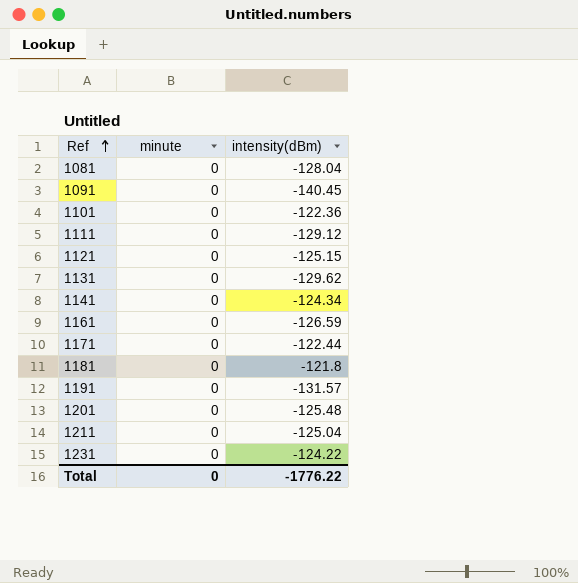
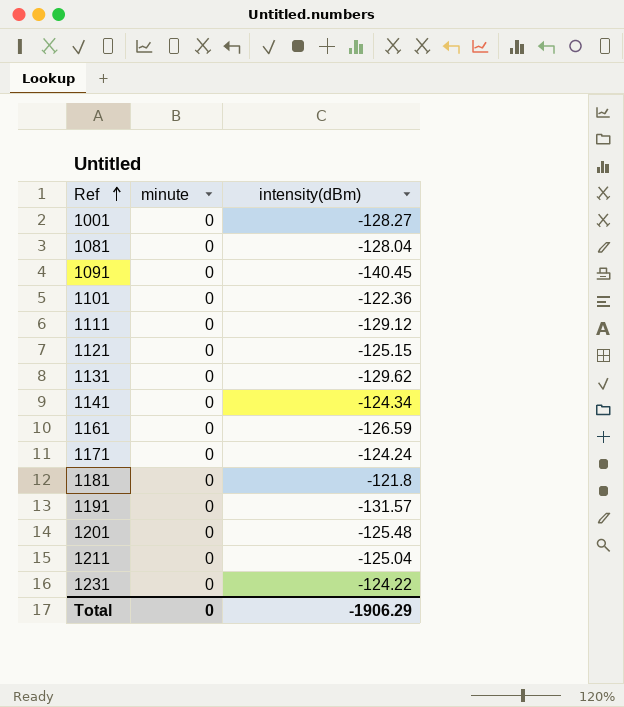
row 1001: none -> 0 | -128.27
1171 | intensity(dBm): -122.44 -> -124.24
Total | intensity(dBm): -1776.22 -> -1906.29

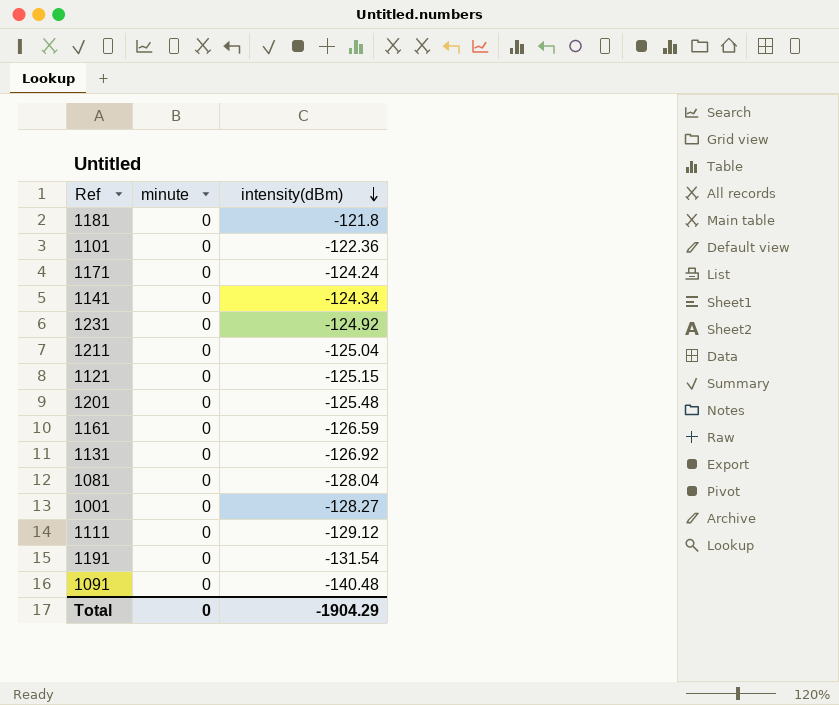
row order: Ref ascending -> intensity(dBm) descending
1231 | intensity(dBm): -124.22 -> -124.92
1131 | intensity(dBm): -129.62 -> -126.92
1191 | intensity(dBm): -131.57 -> -131.54
1091 | intensity(dBm): -140.45 -> -140.48
Total | intensity(dBm): -1906.29 -> -1904.29

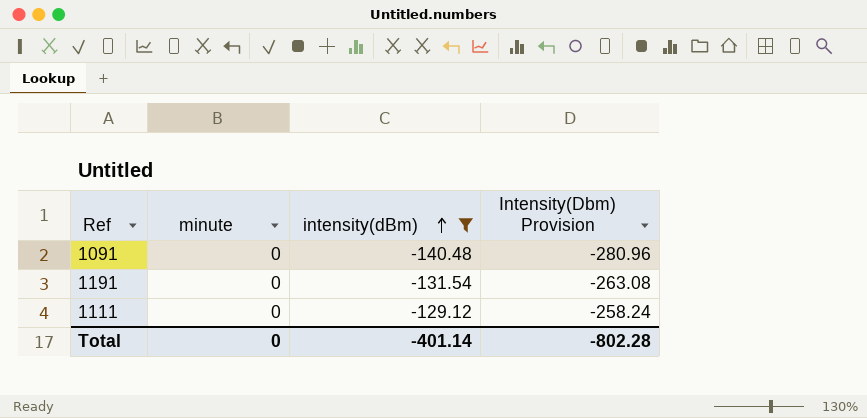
filter: none -> intensity(dBm) <= -129.12
row order: intensity(dBm) descending -> intensity(dBm) ascending
column Intensity(Dbm) Provision | formula: none -> [intensity(dBm)] * 2
Total | intensity(dBm): -1904.29 -> -401.14

